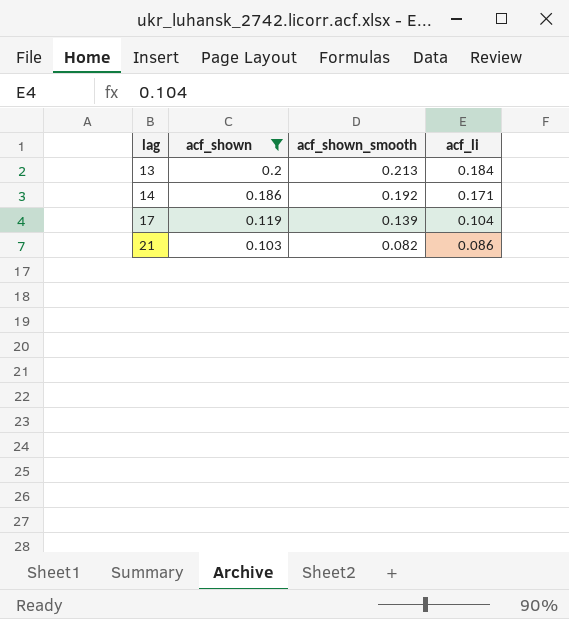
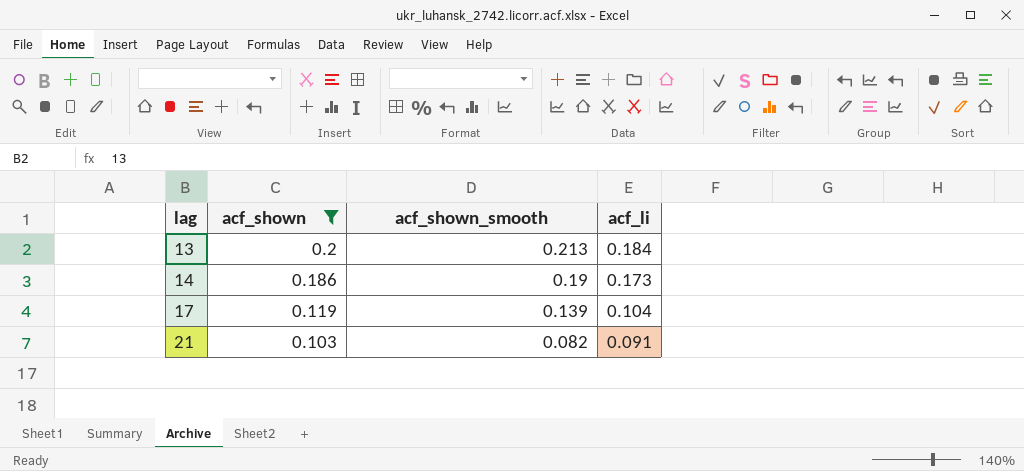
14 | acf_shown_smooth: 0.192 -> 0.19
14 | acf_li: 0.171 -> 0.173
21 | acf_li: 0.086 -> 0.091

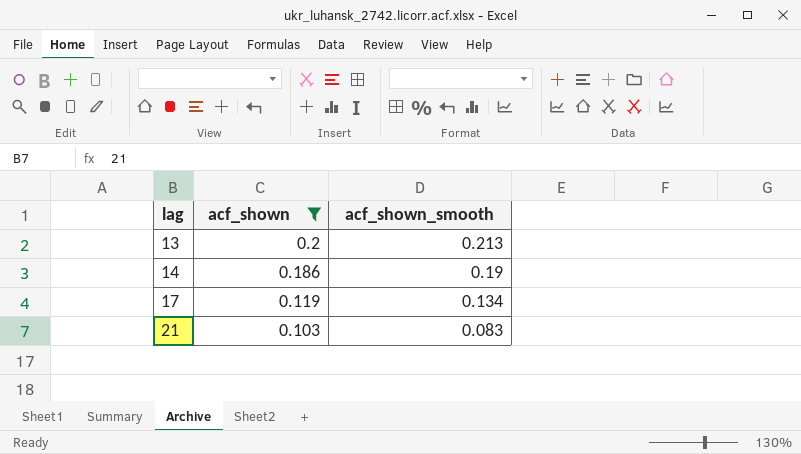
column acf_li | position: 4 -> none
17 | acf_shown_smooth: 0.139 -> 0.134
21 | acf_shown_smooth: 0.082 -> 0.083

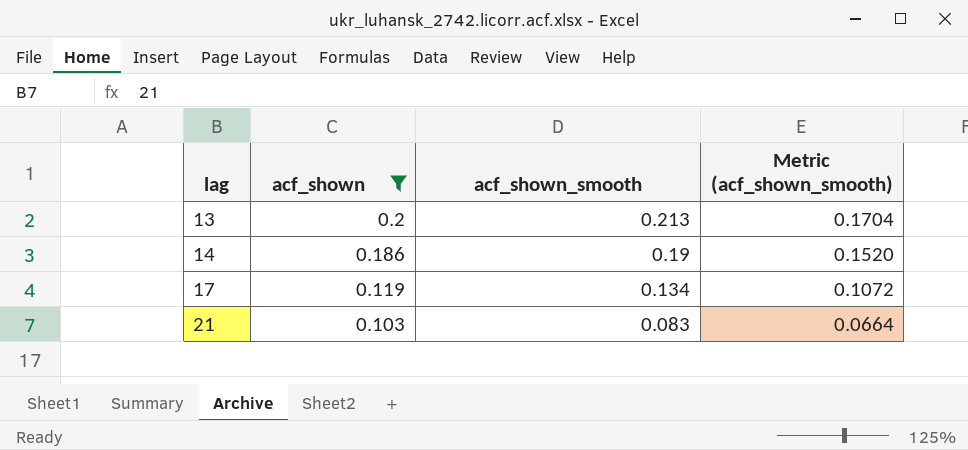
column Metric (acf_shown_smooth) | formula: none -> [acf_shown_smooth] * 0.8

